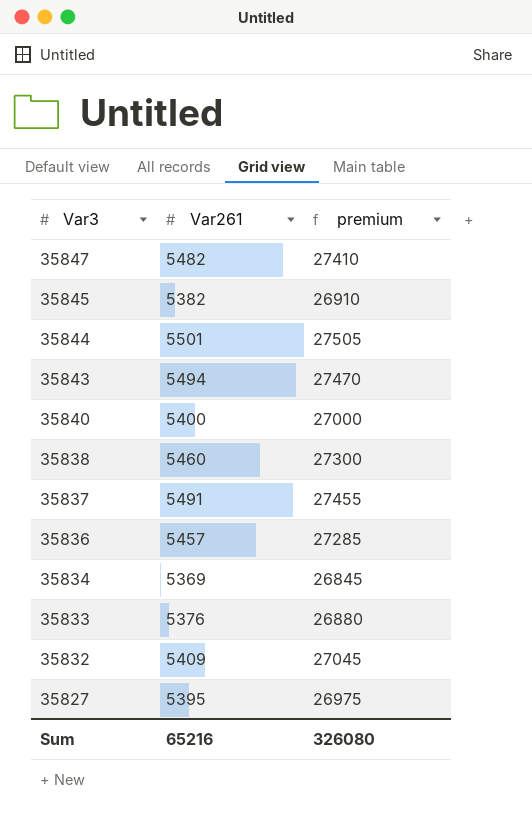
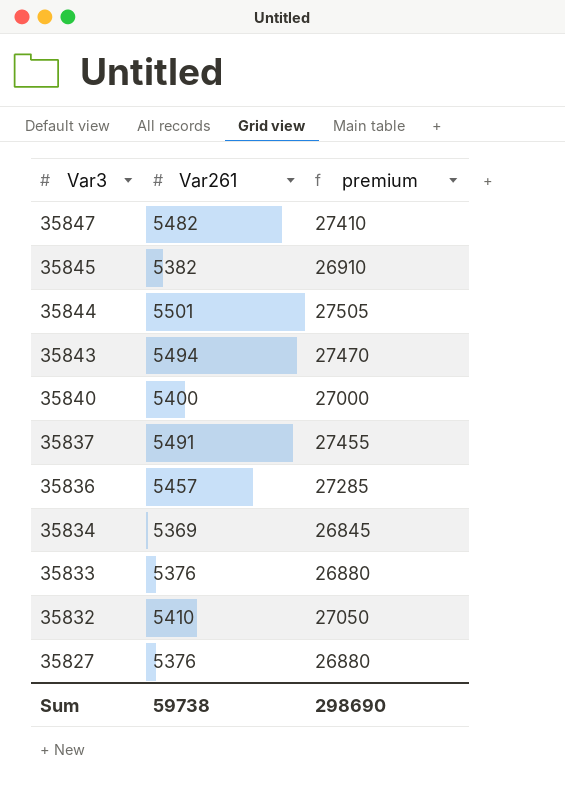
row 35838: 5460 | 27300 -> none
35832 | Var261: 5409 -> 5410
35832 | premium: 27045 -> 27050
35827 | Var261: 5395 -> 5376
35827 | premium: 26975 -> 26880
Sum | Var261: 65216 -> 59738
Sum | premium: 326080 -> 298690

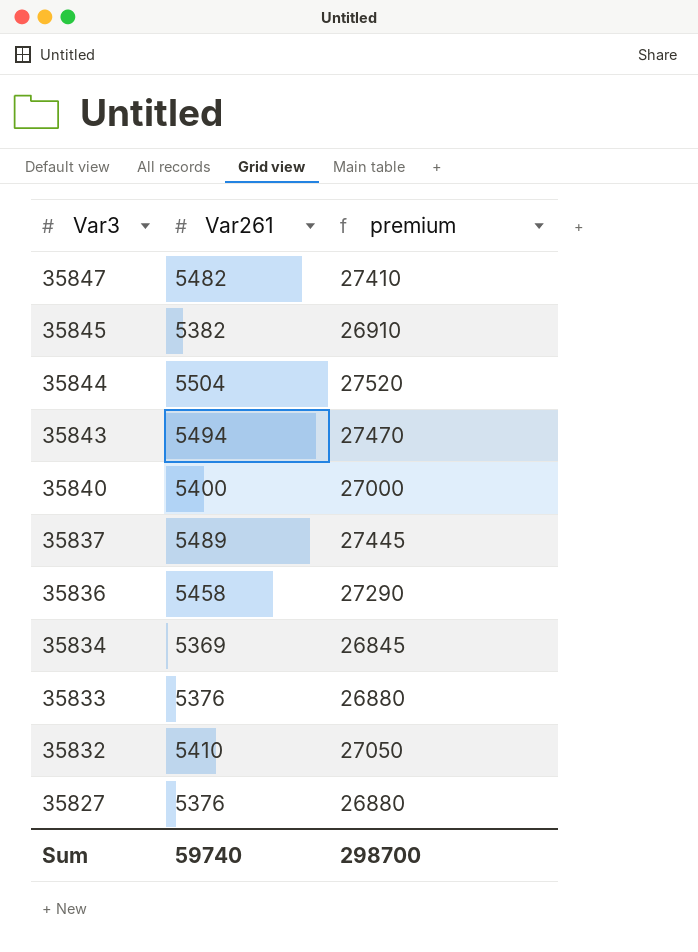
35844 | Var261: 5501 -> 5504
35844 | premium: 27505 -> 27520
35837 | Var261: 5491 -> 5489
35837 | premium: 27455 -> 27445
35836 | Var261: 5457 -> 5458
35836 | premium: 27285 -> 27290
Sum | Var261: 59738 -> 59740
Sum | premium: 298690 -> 298700

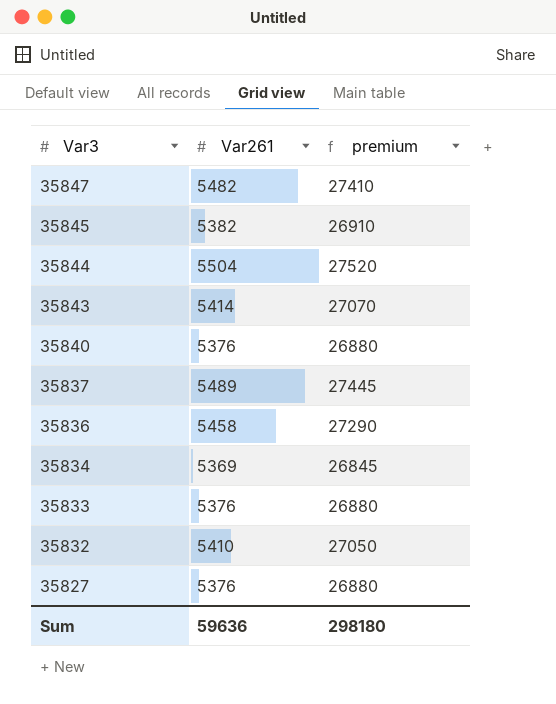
35843 | Var261: 5494 -> 5414
35843 | premium: 27470 -> 27070
35840 | Var261: 5400 -> 5376
35840 | premium: 27000 -> 26880
Sum | Var261: 59740 -> 59636
Sum | premium: 298700 -> 298180

